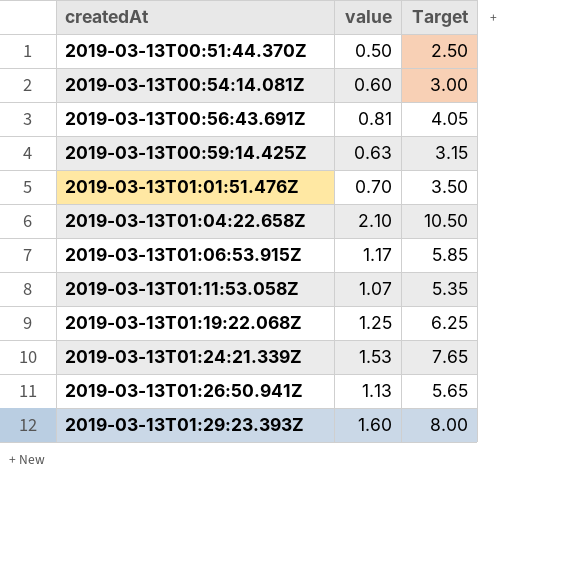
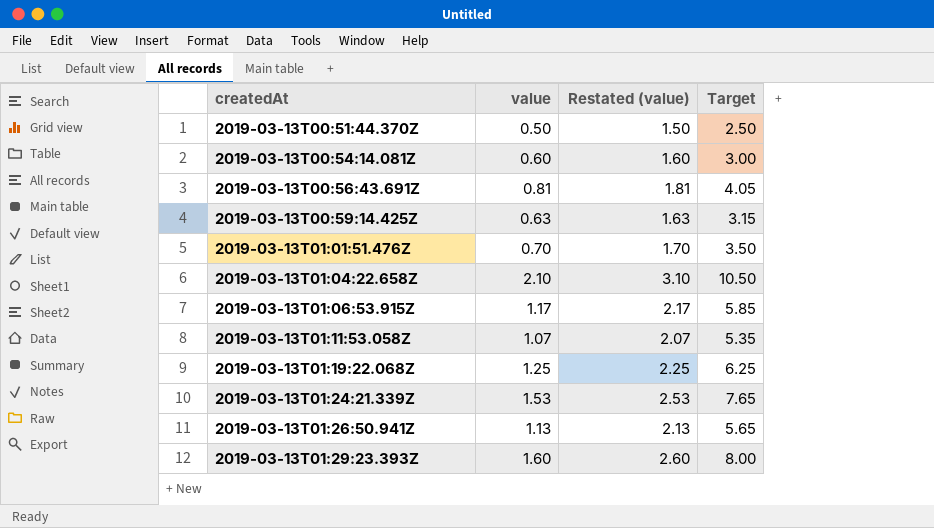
column Restated (value) | formula: none -> [value] + 1

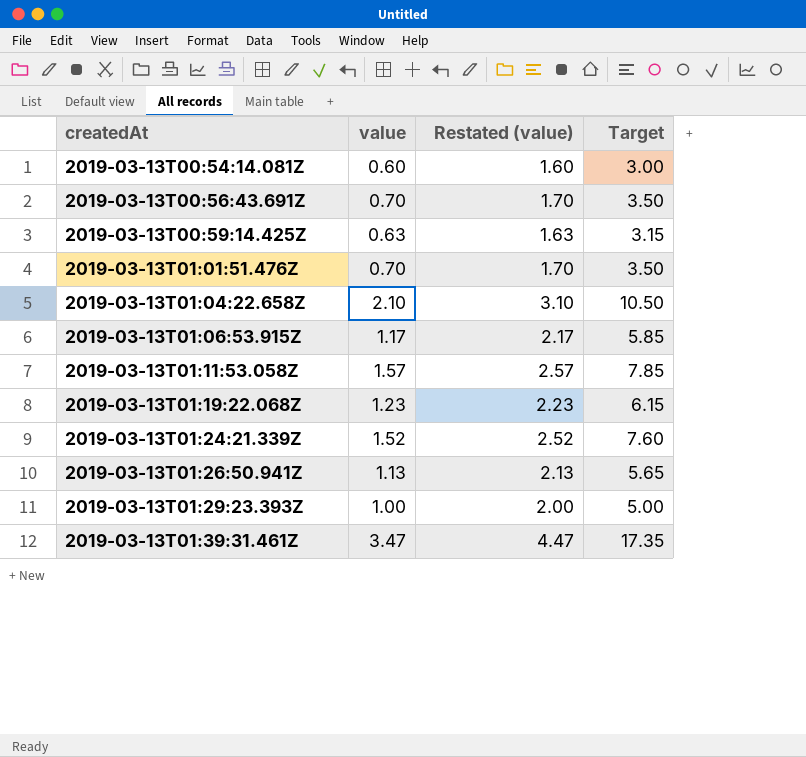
row 2019-03-13T00:51:44.370Z: 0.50 | 1.50 | 2.50 -> none
2019-03-13T00:56:43.691Z | value: 0.81 -> 0.70
2019-03-13T00:56:43.691Z | Restated (value): 1.81 -> 1.70
2019-03-13T00:56:43.691Z | Target: 4.05 -> 3.50
2019-03-13T01:11:53.058Z | value: 1.07 -> 1.57
2019-03-13T01:11:53.058Z | Restated (value): 2.07 -> 2.57
2019-03-13T01:11:53.058Z | Target: 5.35 -> 7.85
2019-03-13T01:19:22.068Z | value: 1.25 -> 1.23
2019-03-13T01:19:22.068Z | Restated (value): 2.25 -> 2.23
2019-03-13T01:19:22.068Z | Target: 6.25 -> 6.15
2019-03-13T01:24:21.339Z | value: 1.53 -> 1.52
2019-03-13T01:24:21.339Z | Restated (value): 2.53 -> 2.52
2019-03-13T01:24:21.339Z | Target: 7.65 -> 7.60
2019-03-13T01:29:23.393Z | value: 1.60 -> 1.00
2019-03-13T01:29:23.393Z | Restated (value): 2.60 -> 2.00
2019-03-13T01:29:23.393Z | Target: 8.00 -> 5.00
row 2019-03-13T01:39:31.461Z: none -> 3.47 | 4.47 | 17.35

